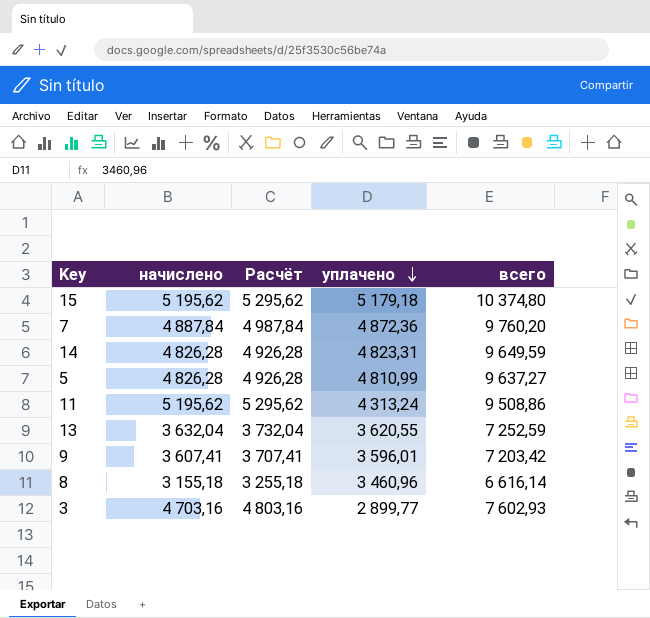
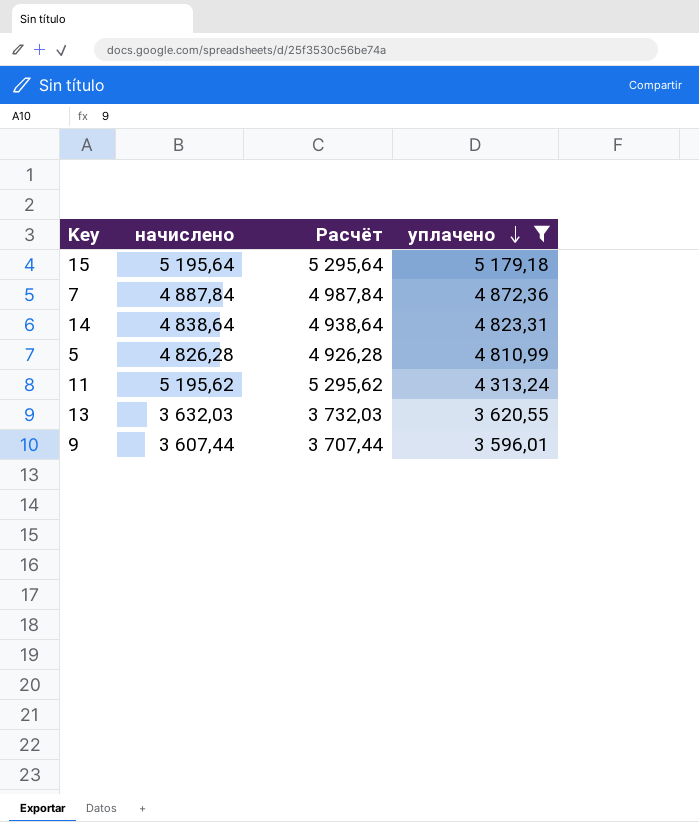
filter: none -> уплачено >= 3 596,01
column всего | formula: [начислено] + [уплачено] -> none
15 | начислено: 5 195,62 -> 5 195,64
15 | Расчёт: 5 295,62 -> 5 295,64
14 | начислено: 4 826,28 -> 4 838,64
14 | Расчёт: 4 926,28 -> 4 938,64
13 | начислено: 3 632,04 -> 3 632,03
13 | Расчёт: 3 732,04 -> 3 732,03
9 | начислено: 3 607,41 -> 3 607,44
9 | Расчёт: 3 707,41 -> 3 707,44

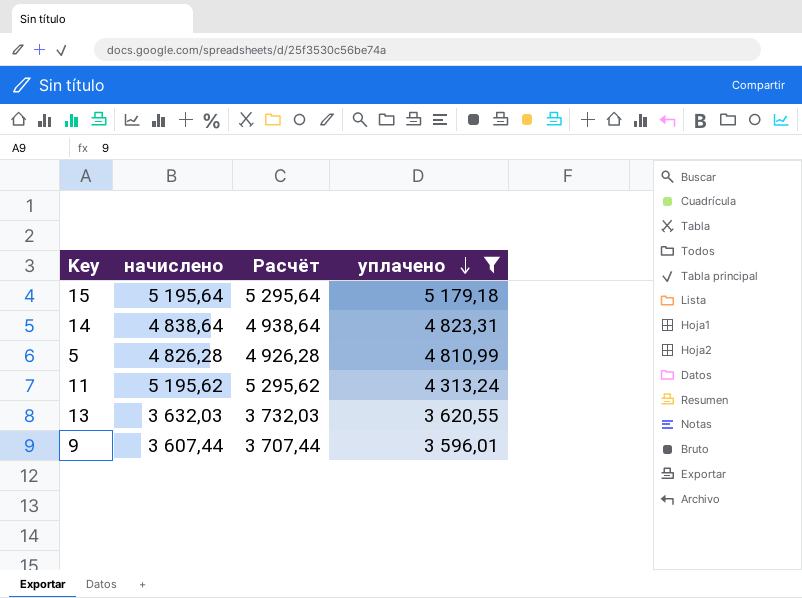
row 7: 4 887,84 | 4 987,84 | 4 872,36 -> none

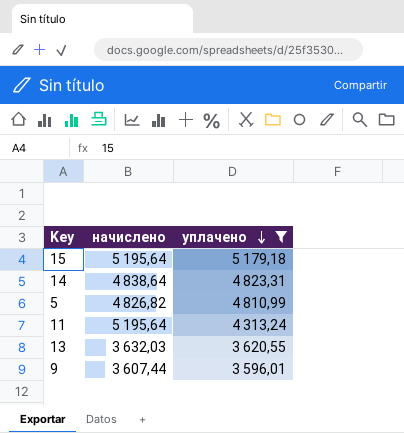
column Расчёт | formula: [начислено] + 100 -> none
5 | начислено: 4 826,28 -> 4 826,82
11 | начислено: 5 195,62 -> 5 195,64

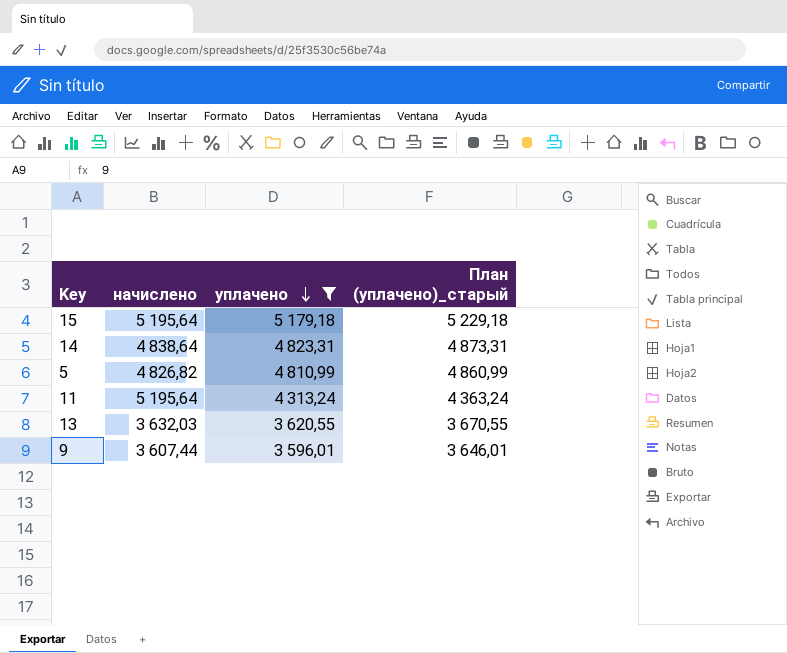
column План (уплачено)_старый | formula: none -> [уплачено] + 50

